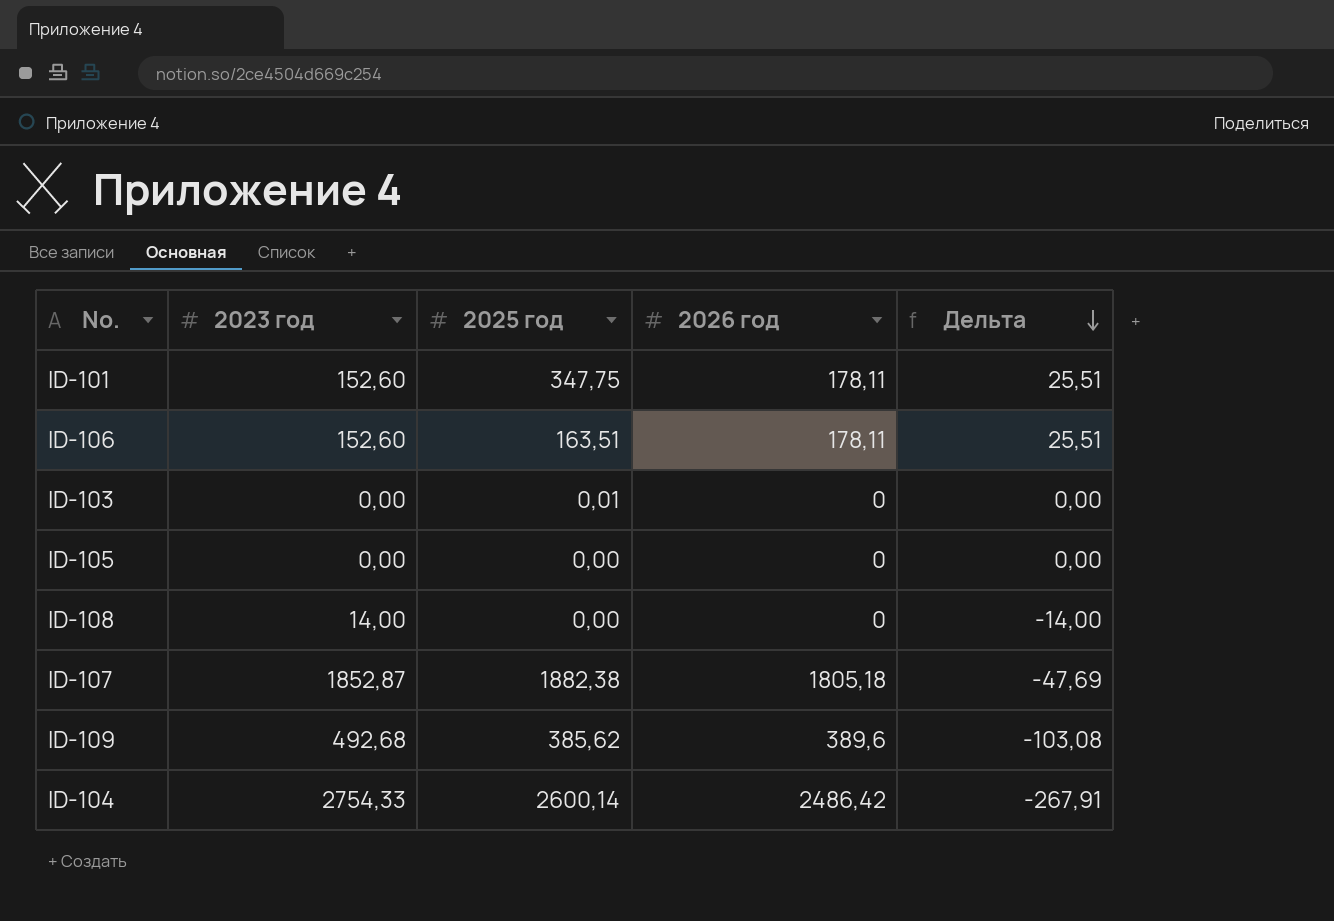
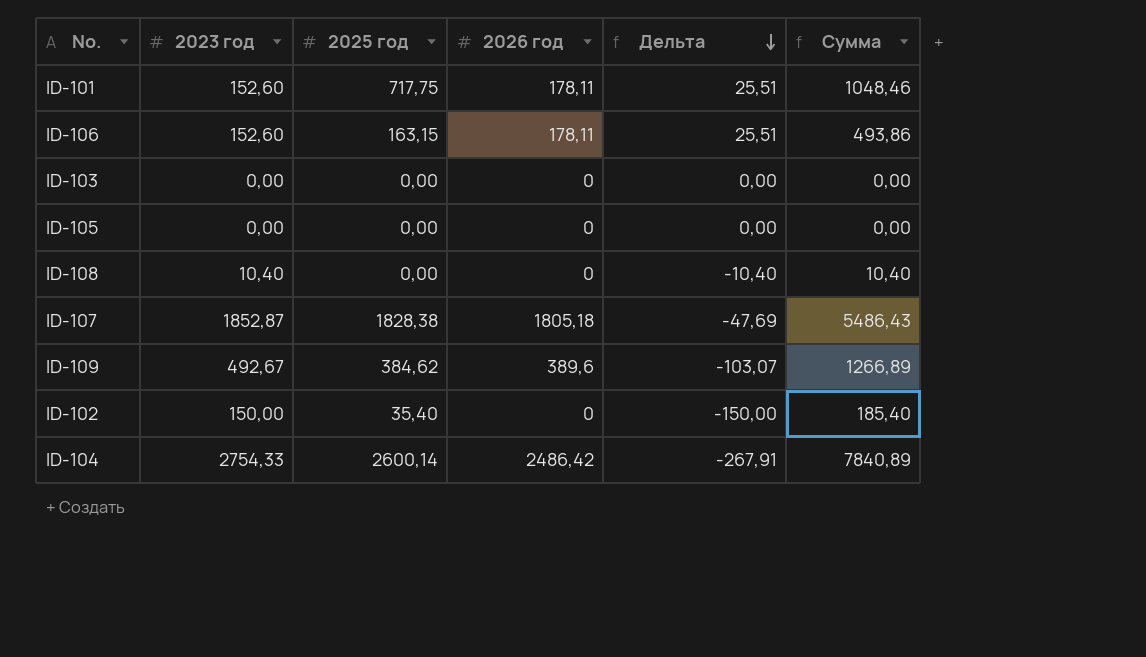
column Сумма | formula: none -> [2023 год] + [2025 год] + [2026 год]
ID-101 | 2025 год: 347,75 -> 717,75
ID-106 | 2025 год: 163,51 -> 163,15
ID-103 | 2025 год: 0,01 -> 0,00
ID-108 | 2023 год: 14,00 -> 10,40
ID-108 | Дельта: -14,00 -> -10,40
ID-107 | 2025 год: 1882,38 -> 1828,38
ID-109 | 2023 год: 492,68 -> 492,67
ID-109 | 2025 год: 385,62 -> 384,62
ID-109 | Дельта: -103,08 -> -103,07
row ID-102: none -> 150,00 | 35,40 | 0 | -150,00 | 185,40

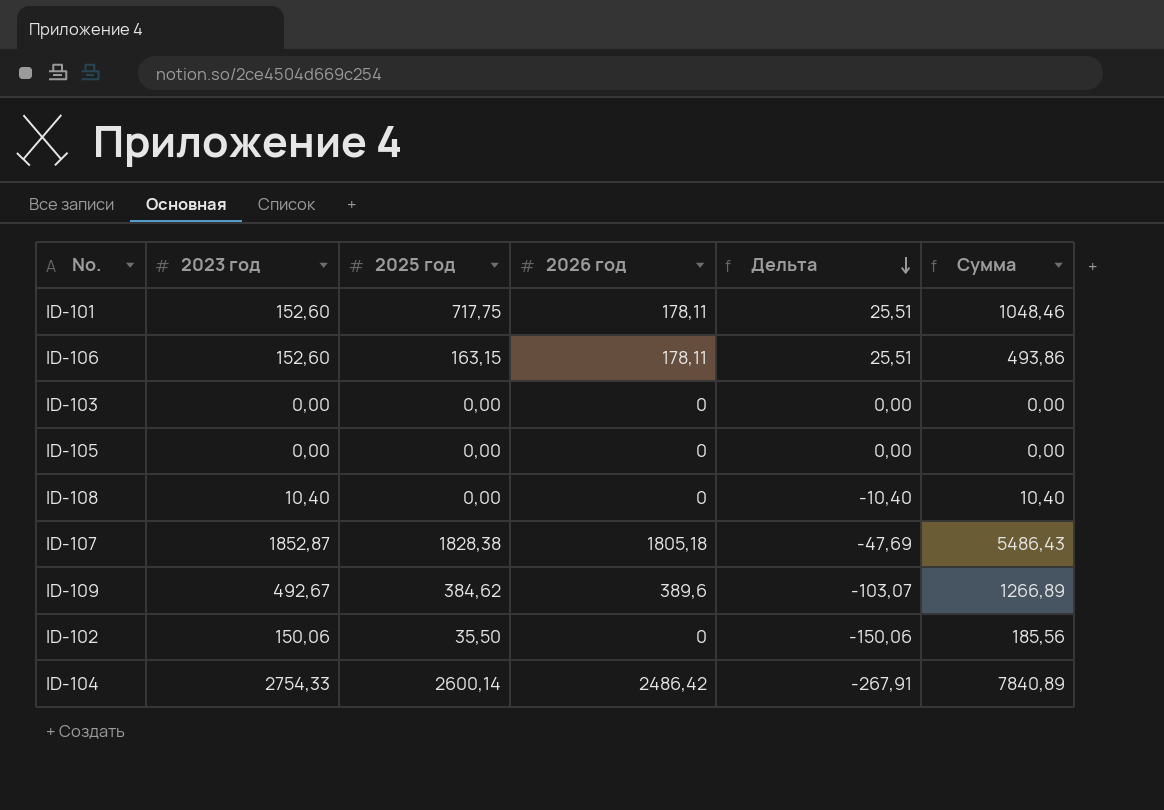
ID-102 | 2023 год: 150,00 -> 150,06
ID-102 | 2025 год: 35,40 -> 35,50
ID-102 | Дельта: -150,00 -> -150,06
ID-102 | Сумма: 185,40 -> 185,56

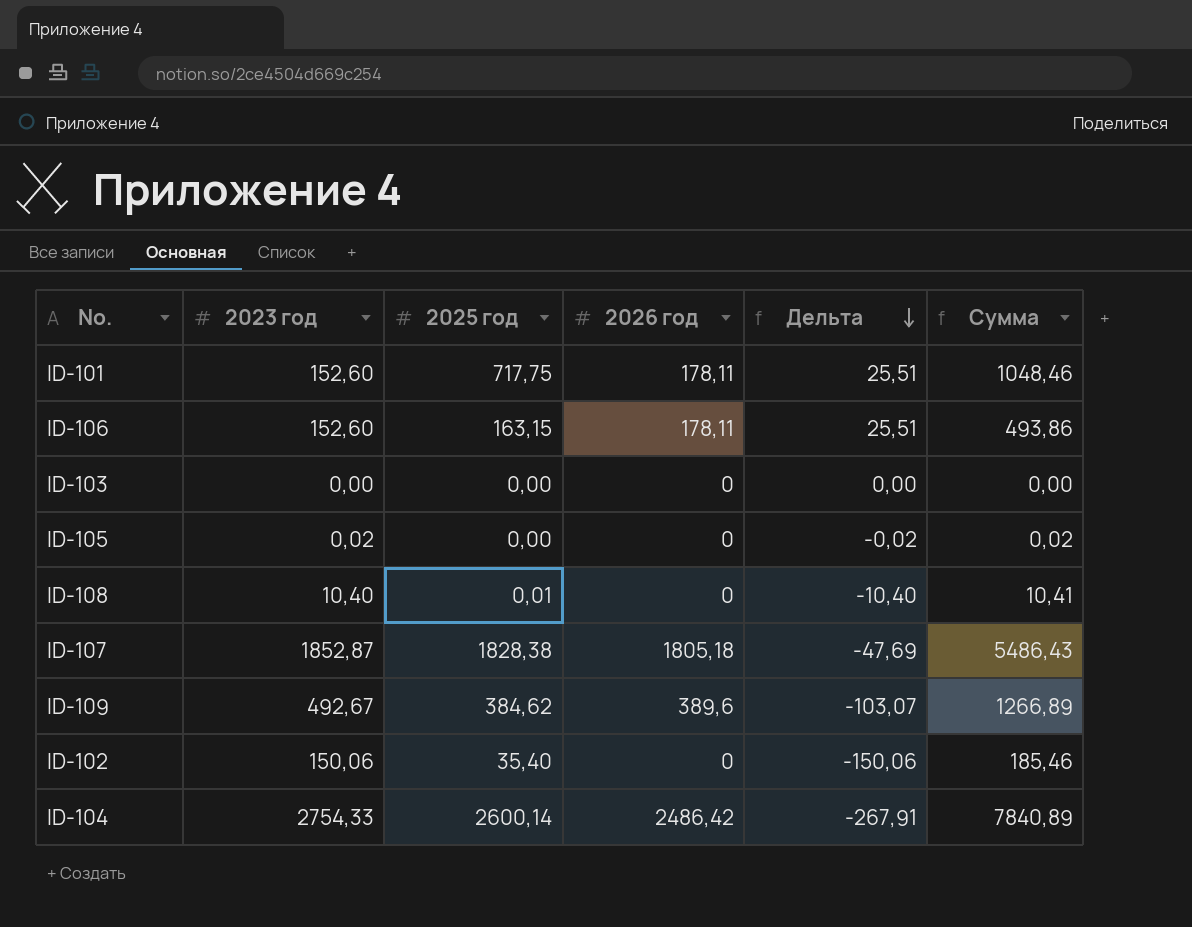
ID-105 | 2023 год: 0,00 -> 0,02
ID-105 | Дельта: 0,00 -> -0,02
ID-105 | Сумма: 0,00 -> 0,02
ID-108 | 2025 год: 0,00 -> 0,01
ID-108 | Сумма: 10,40 -> 10,41
ID-102 | 2025 год: 35,50 -> 35,40
ID-102 | Сумма: 185,56 -> 185,46

